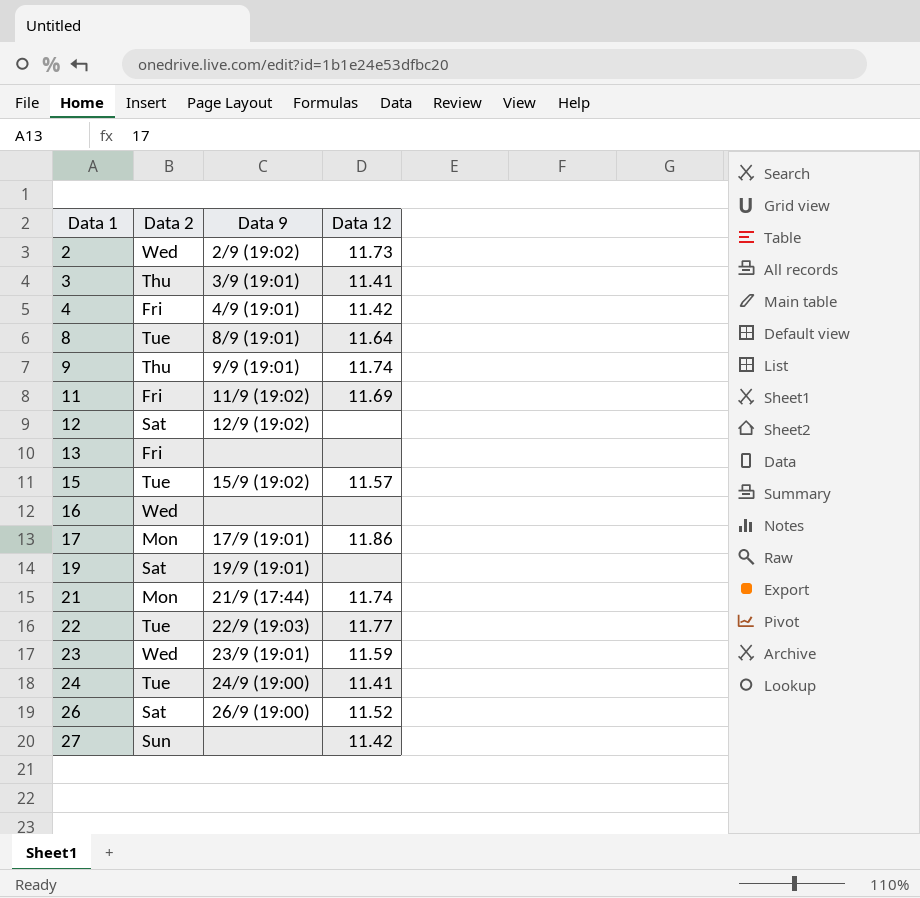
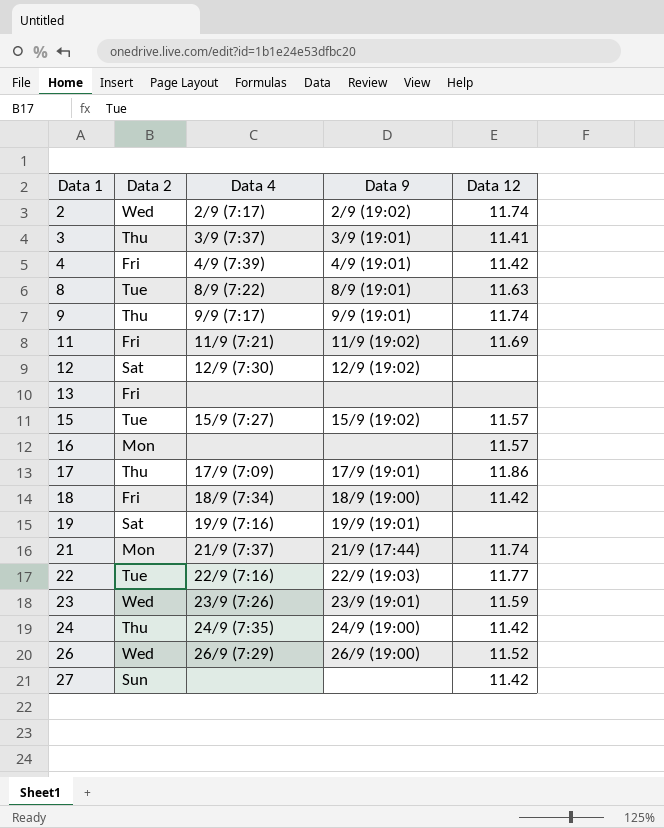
column Data 4 | position: none -> 3
2 | Data 12: 11.73 -> 11.74
8 | Data 12: 11.64 -> 11.63
16 | Data 2: Wed -> Mon
16 | Data 12: none -> 11.57
17 | Data 2: Mon -> Thu
row 18: none -> Fri | 18/9 (7:34) | 18/9 (19:00) | 11.42
24 | Data 2: Tue -> Thu
24 | Data 12: 11.41 -> 11.42
26 | Data 2: Sat -> Wed

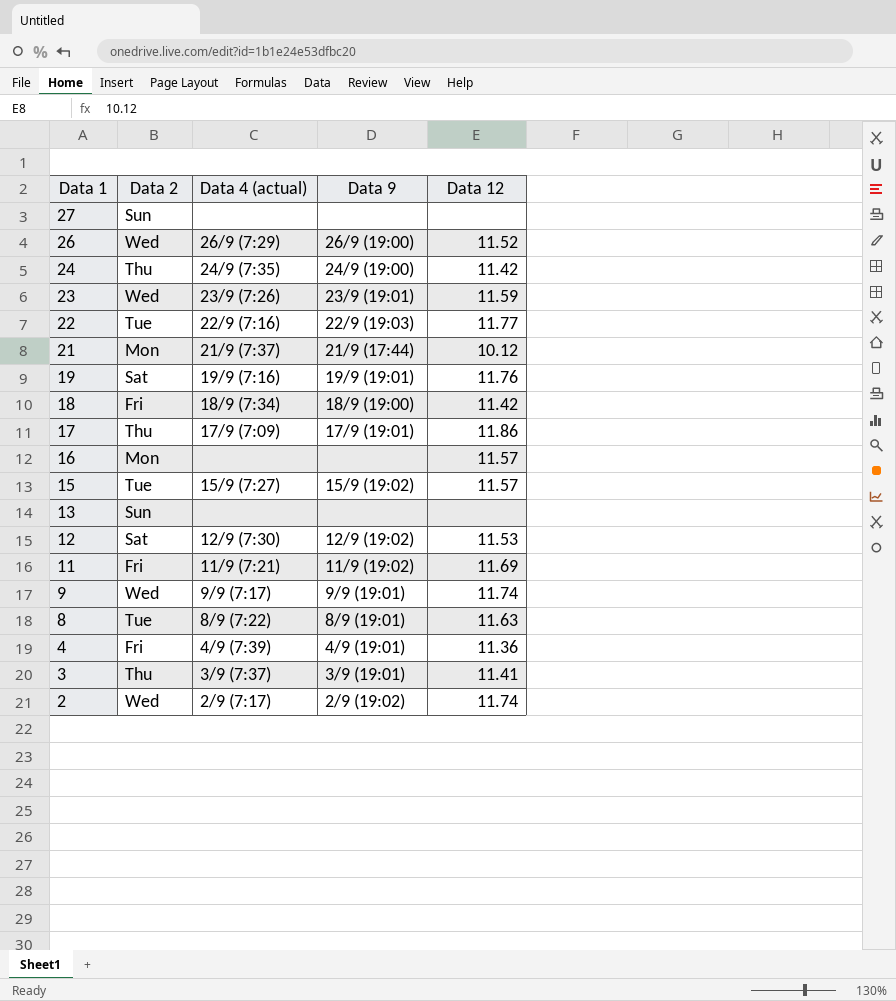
row order: Data 1 ascending -> Data 1 descending
column name: Data 4 -> Data 4 (actual)
27 | Data 12: 11.42 -> none
21 | Data 12: 11.74 -> 10.12
19 | Data 12: none -> 11.76
13 | Data 2: Fri -> Sun
12 | Data 12: none -> 11.53
9 | Data 2: Thu -> Wed
4 | Data 12: 11.42 -> 11.36

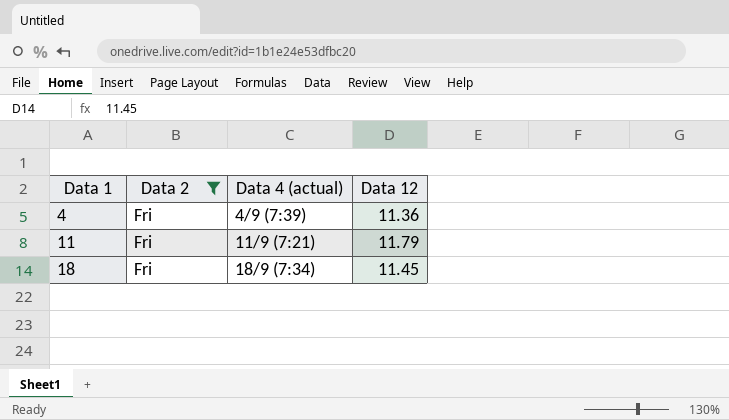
filter: none -> Data 2 = Fri
row order: Data 1 descending -> Data 1 ascending
column Data 9 | position: 4 -> none
11 | Data 12: 11.69 -> 11.79
18 | Data 12: 11.42 -> 11.45

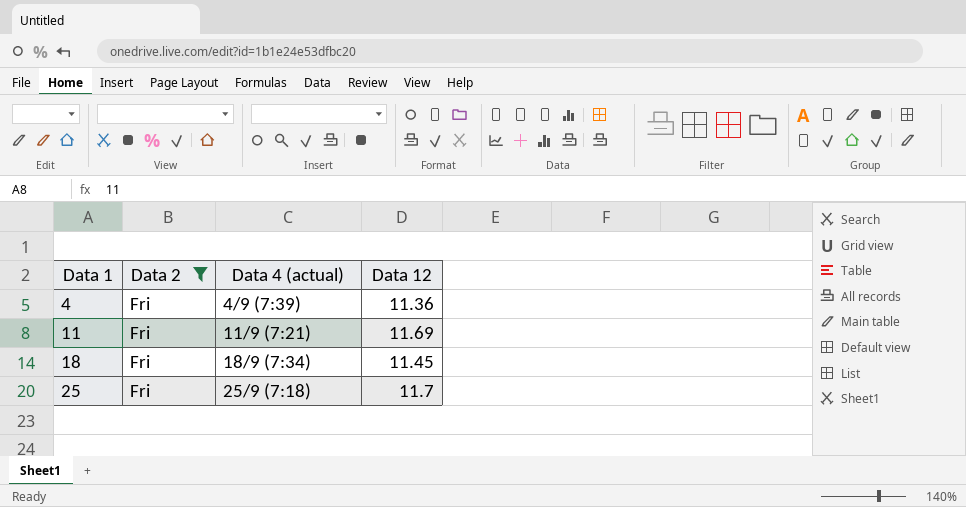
11 | Data 12: 11.79 -> 11.69
row 25: none -> Fri | 25/9 (7:18) | 11.7

